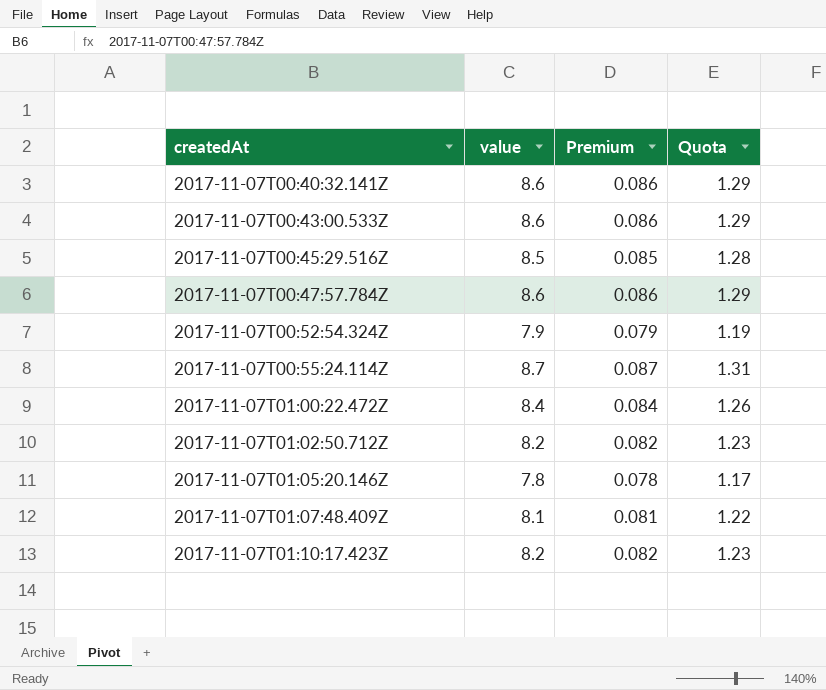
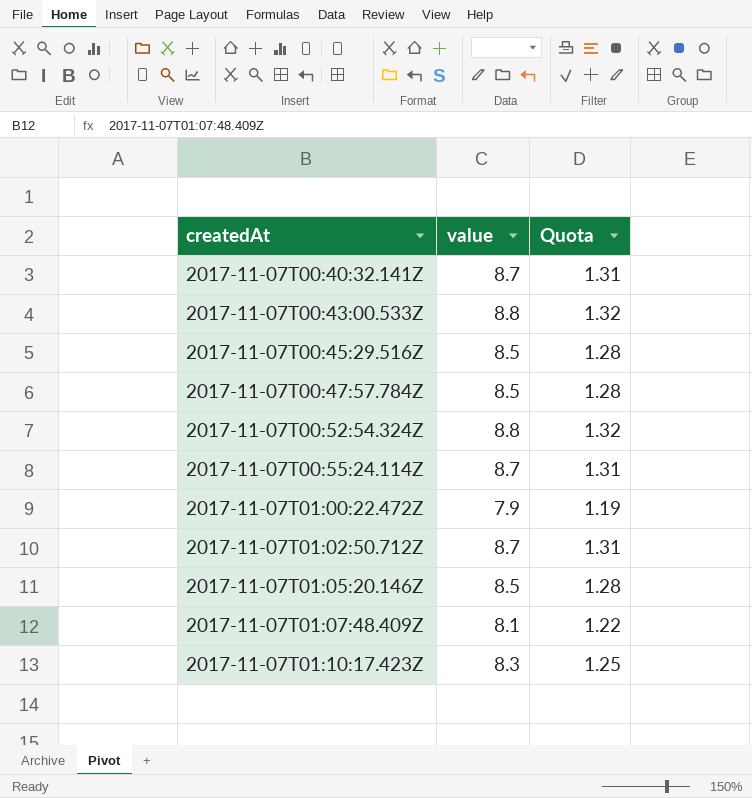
column Premium | formula: [value] * 0.01 -> none
2017-11-07T00:40:32.141Z | value: 8.6 -> 8.7
2017-11-07T00:40:32.141Z | Quota: 1.29 -> 1.31
2017-11-07T00:43:00.533Z | value: 8.6 -> 8.8
2017-11-07T00:43:00.533Z | Quota: 1.29 -> 1.32
2017-11-07T00:47:57.784Z | value: 8.6 -> 8.5
2017-11-07T00:47:57.784Z | Quota: 1.29 -> 1.28
2017-11-07T00:52:54.324Z | value: 7.9 -> 8.8
2017-11-07T00:52:54.324Z | Quota: 1.19 -> 1.32
2017-11-07T01:00:22.472Z | value: 8.4 -> 7.9
2017-11-07T01:00:22.472Z | Quota: 1.26 -> 1.19
2017-11-07T01:02:50.712Z | value: 8.2 -> 8.7
2017-11-07T01:02:50.712Z | Quota: 1.23 -> 1.31
2017-11-07T01:05:20.146Z | value: 7.8 -> 8.5
2017-11-07T01:05:20.146Z | Quota: 1.17 -> 1.28
2017-11-07T01:10:17.423Z | value: 8.2 -> 8.3
2017-11-07T01:10:17.423Z | Quota: 1.23 -> 1.25

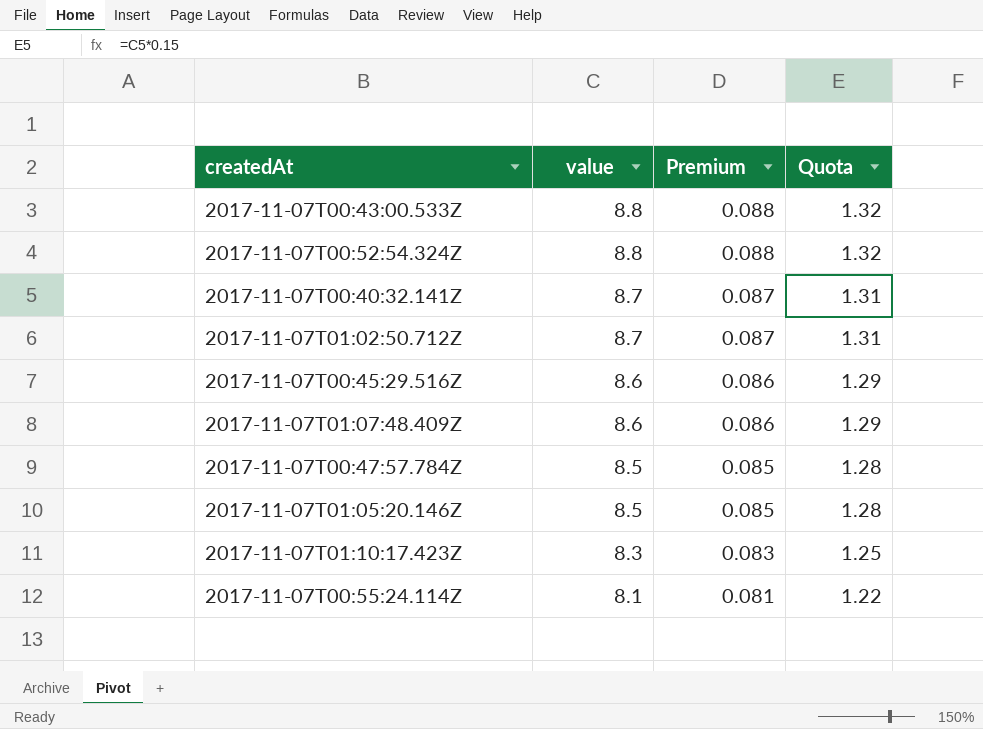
row order: createdAt ascending -> value descending
column Premium | formula: none -> [value] * 0.01
row 2017-11-07T01:00:22.472Z: 7.9 | 1.19 -> none
2017-11-07T00:45:29.516Z | value: 8.5 -> 8.6
2017-11-07T00:45:29.516Z | Quota: 1.28 -> 1.29
2017-11-07T01:07:48.409Z | value: 8.1 -> 8.6
2017-11-07T01:07:48.409Z | Quota: 1.22 -> 1.29
2017-11-07T00:55:24.114Z | value: 8.7 -> 8.1
2017-11-07T00:55:24.114Z | Quota: 1.31 -> 1.22

